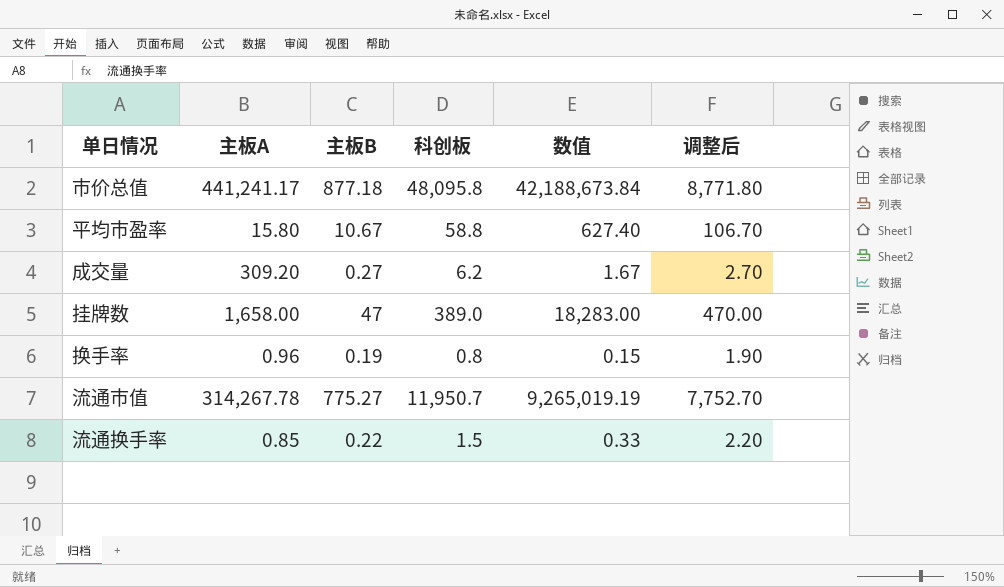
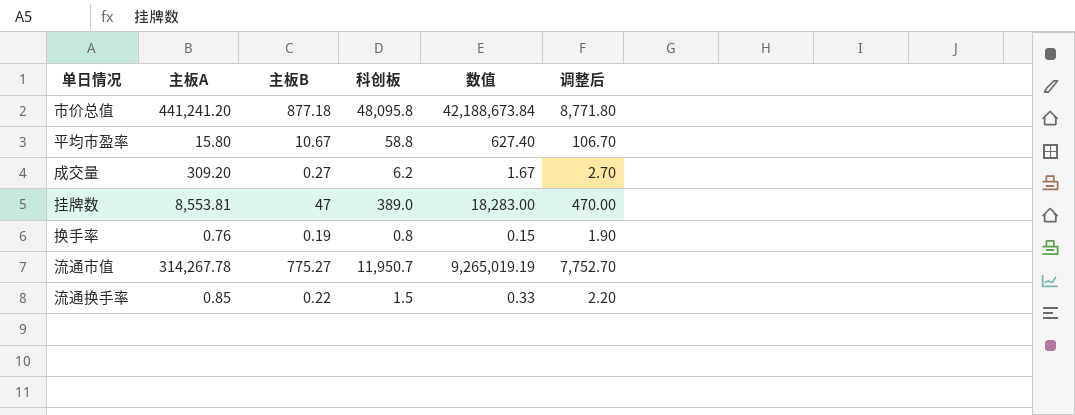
市价总值 | 主板A: 441,241.17 -> 441,241.20
挂牌数 | 主板A: 1,658.00 -> 8,553.81
换手率 | 主板A: 0.96 -> 0.76

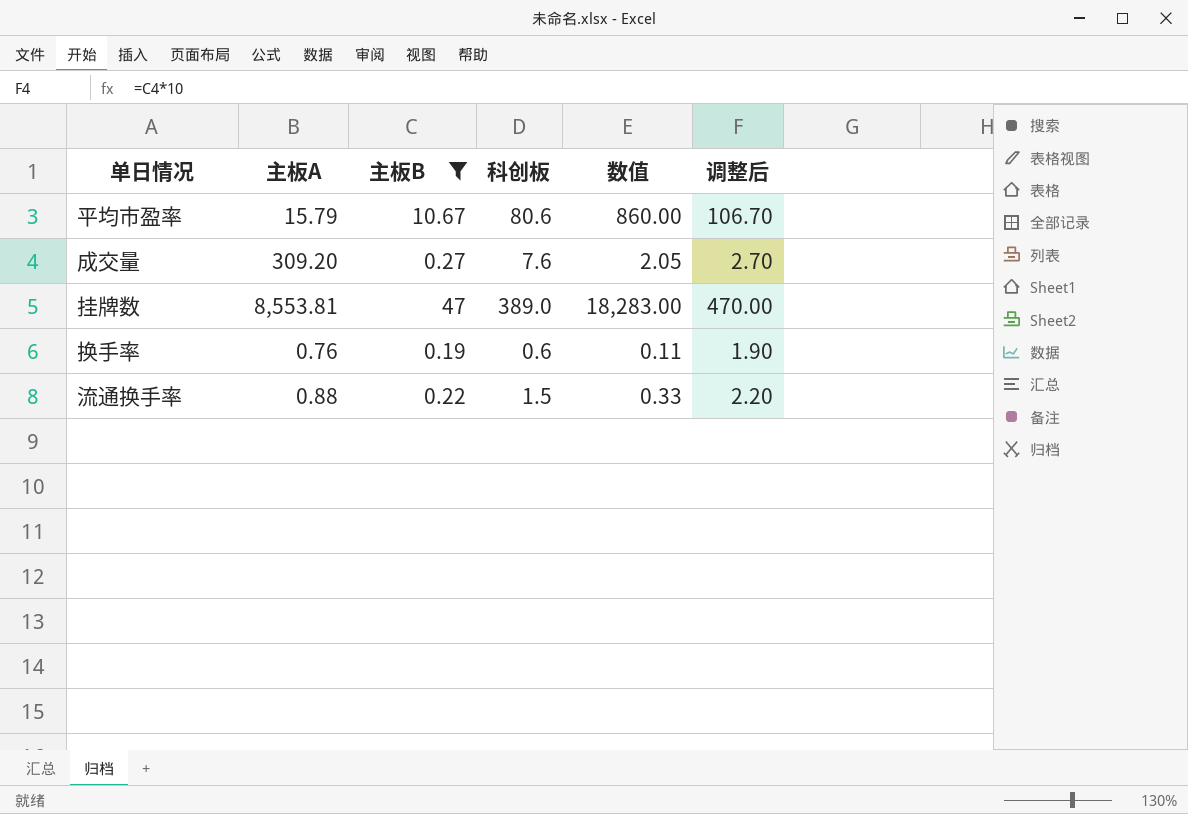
filter: none -> 主板B <= 47
平均市盈率 | 主板A: 15.80 -> 15.79
平均市盈率 | 科创板: 58.8 -> 80.6
平均市盈率 | 数值: 627.40 -> 860.00
成交量 | 科创板: 6.2 -> 7.6
成交量 | 数值: 1.67 -> 2.05
换手率 | 科创板: 0.8 -> 0.6
换手率 | 数值: 0.15 -> 0.11
流通换手率 | 主板A: 0.85 -> 0.88

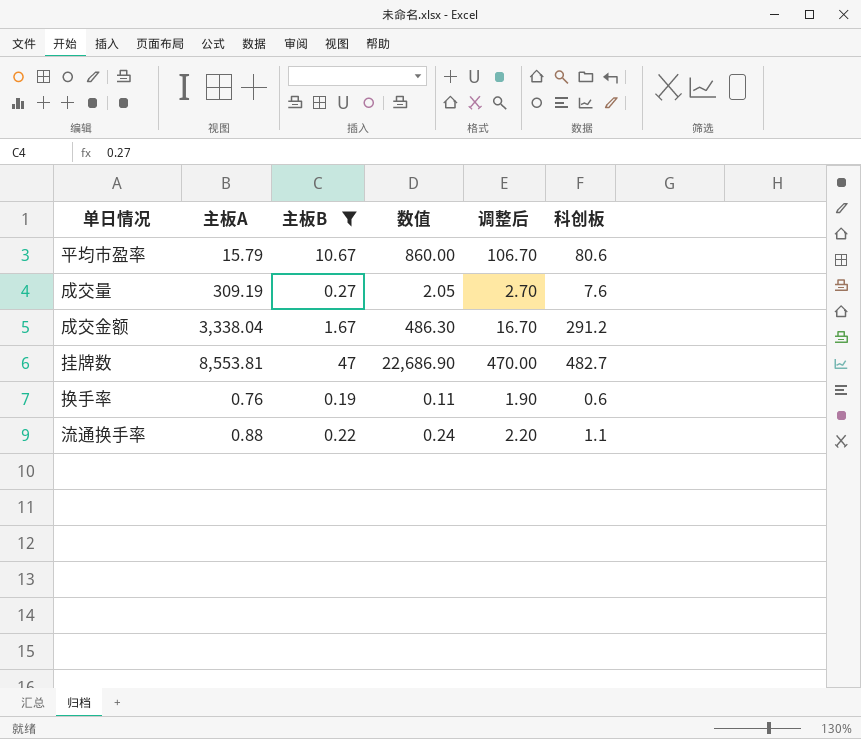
column 科创板 | position: 4 -> 6
成交量 | 主板A: 309.20 -> 309.19
row 成交金额: none -> 3,338.04 | 1.67 | 486.30 | 16.70 | 291.2
挂牌数 | 数值: 18,283.00 -> 22,686.90
挂牌数 | 科创板: 389.0 -> 482.7
流通换手率 | 数值: 0.33 -> 0.24
流通换手率 | 科创板: 1.5 -> 1.1

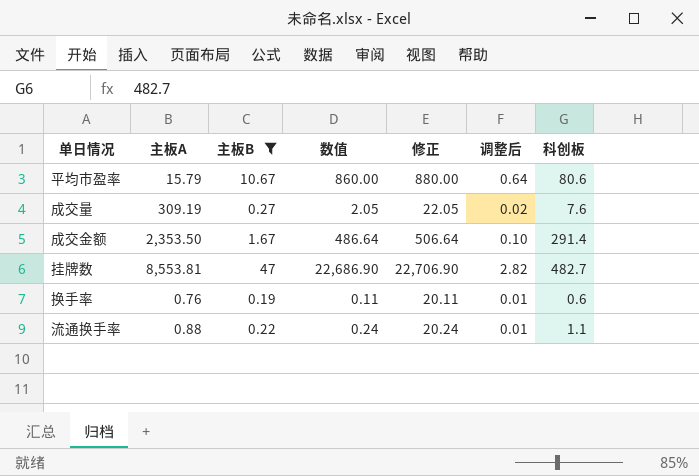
column 修正 | formula: none -> [数值] + 20
column 调整后 | formula: [主板B] * 10 -> [主板B] * 0.06
成交金额 | 主板A: 3,338.04 -> 2,353.50
成交金额 | 数值: 486.30 -> 486.64
成交金额 | 科创板: 291.2 -> 291.4

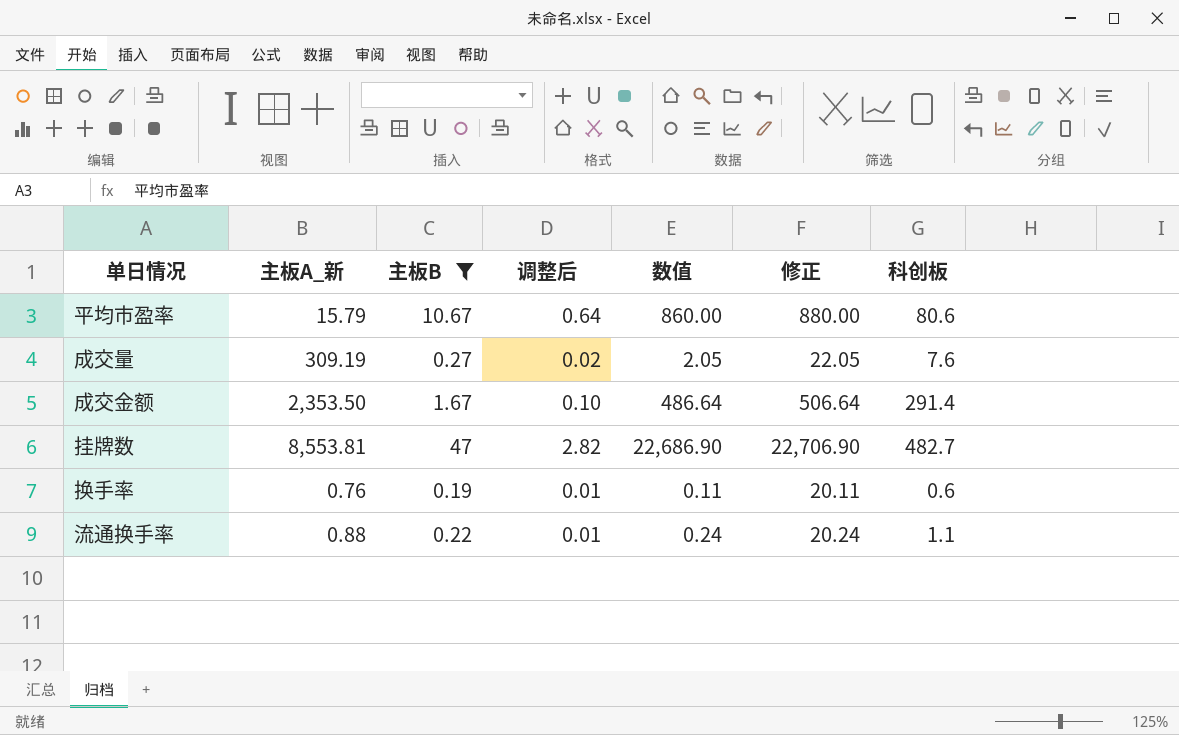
column name: 主板A -> 主板A_新
column 调整后 | position: 6 -> 4

